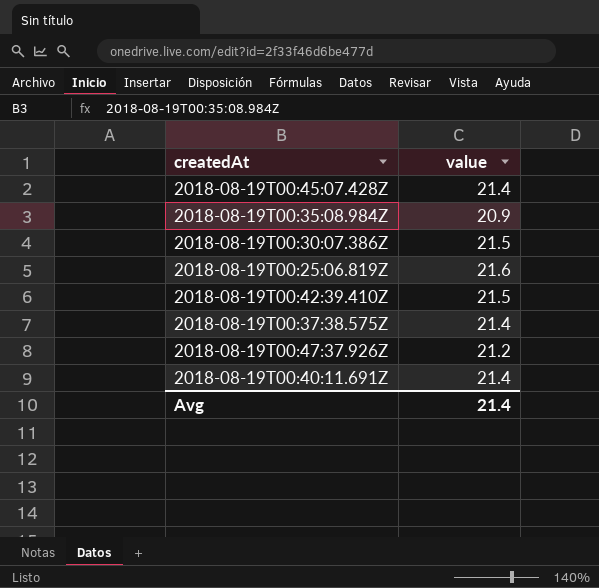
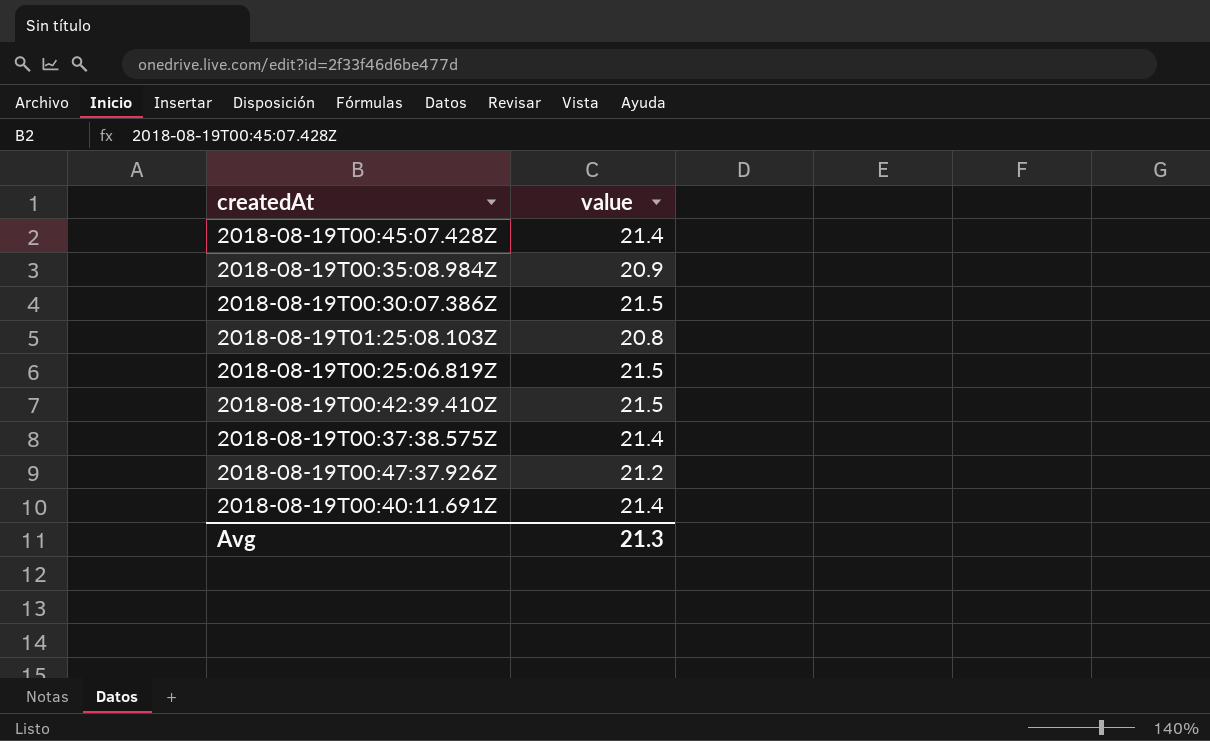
row 2018-08-19T01:25:08.103Z: none -> 20.8
2018-08-19T00:25:06.819Z | value: 21.6 -> 21.5
Avg | value: 21.4 -> 21.3

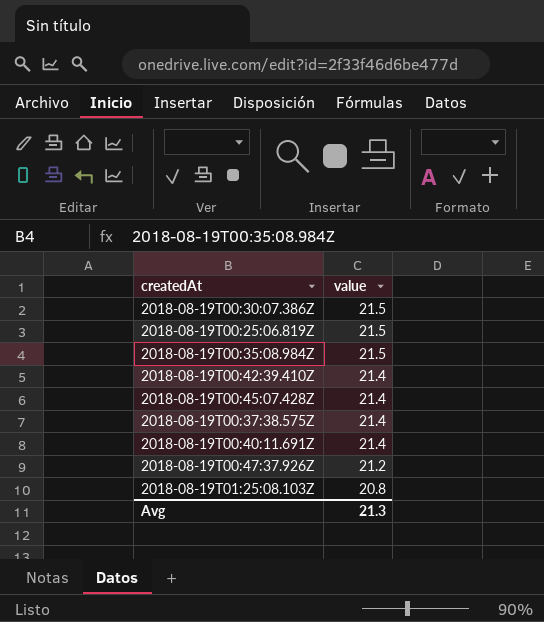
row order: none -> value descending
2018-08-19T00:35:08.984Z | value: 20.9 -> 21.5
2018-08-19T00:42:39.410Z | value: 21.5 -> 21.4

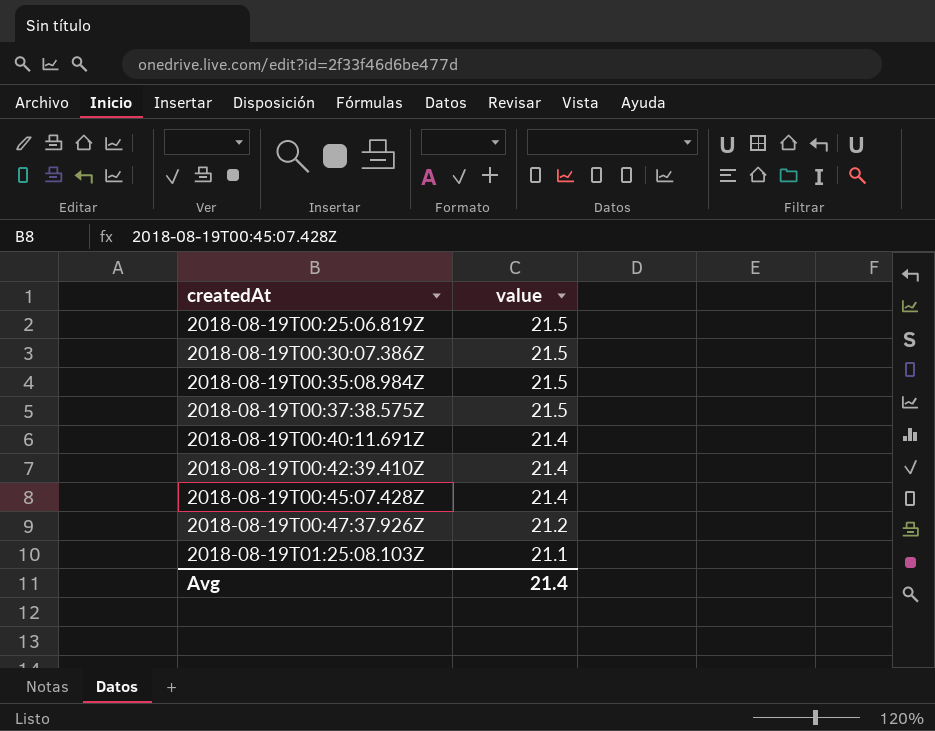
row order: value descending -> createdAt ascending
2018-08-19T00:37:38.575Z | value: 21.4 -> 21.5
2018-08-19T01:25:08.103Z | value: 20.8 -> 21.1
Avg | value: 21.3 -> 21.4

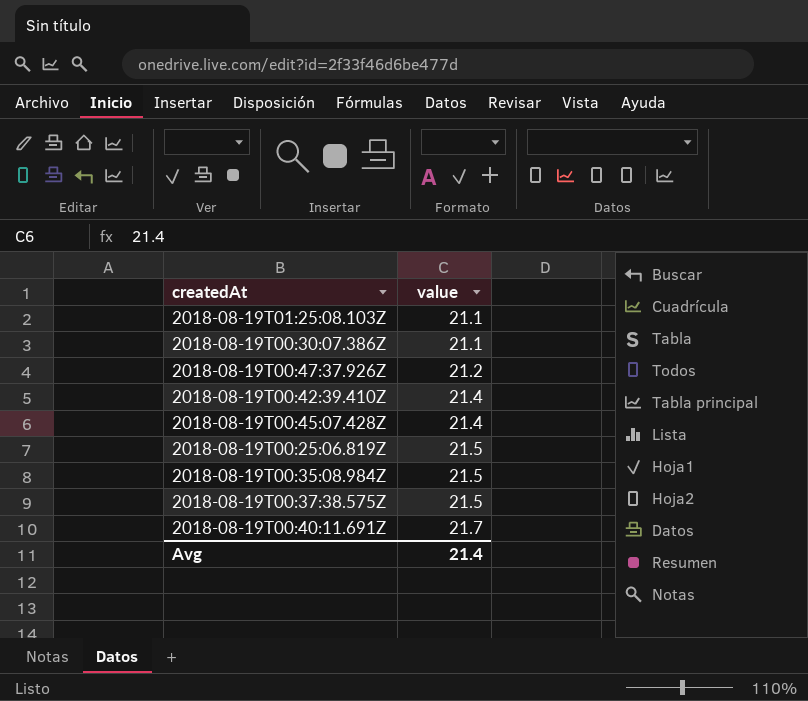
row order: createdAt ascending -> value ascending
2018-08-19T00:30:07.386Z | value: 21.5 -> 21.1
2018-08-19T00:40:11.691Z | value: 21.4 -> 21.7

